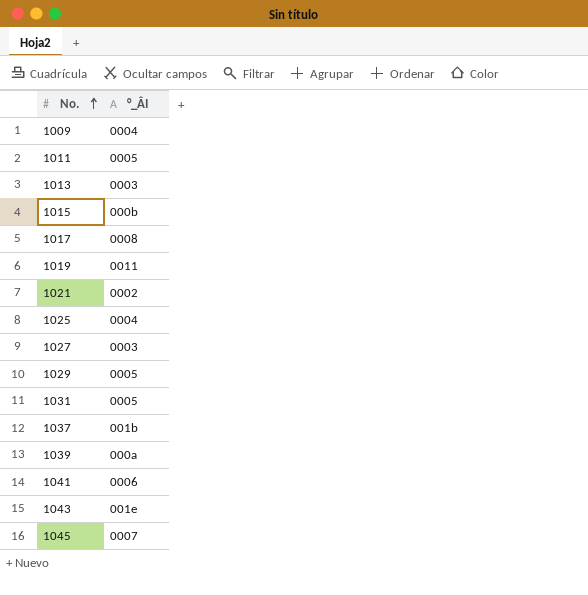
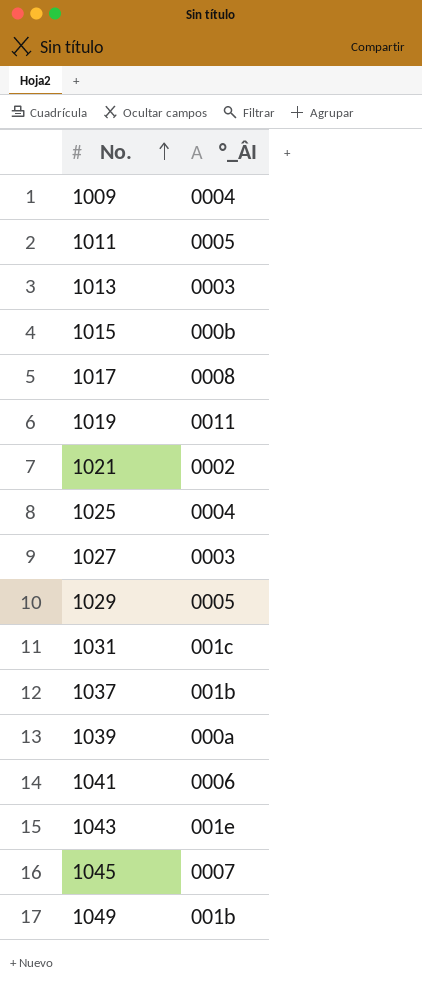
1031 | °_ÂI: 0005 -> 001c
row 1049: none -> 001b

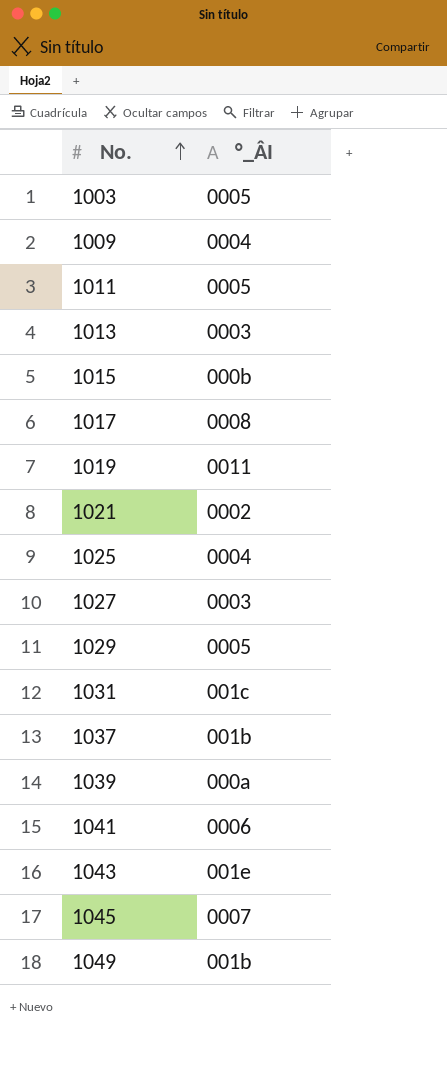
row 1003: none -> 0005

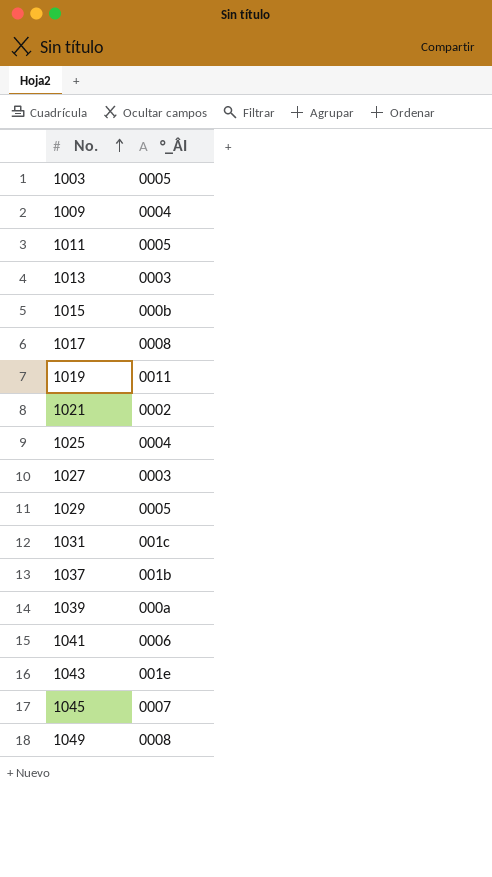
1049 | °_ÂI: 001b -> 0008

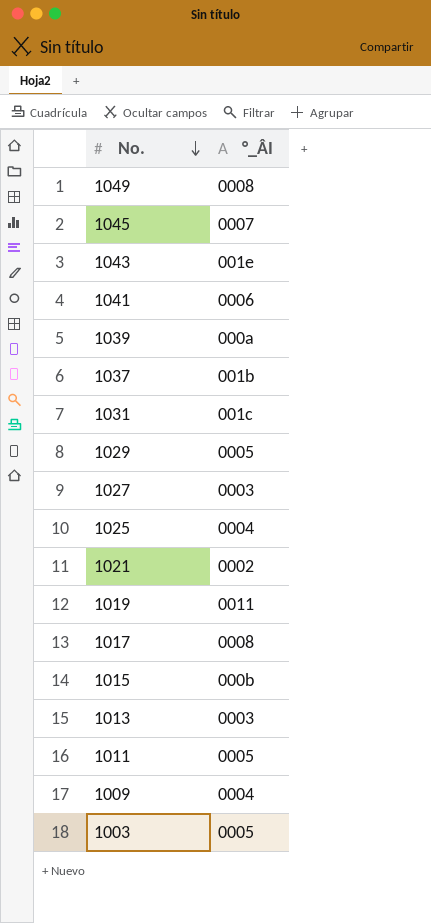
row order: No. ascending -> No. descending

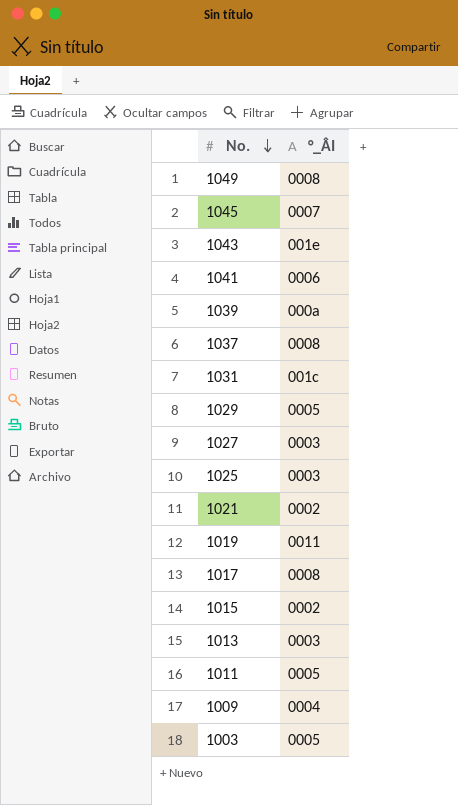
1037 | °_ÂI: 001b -> 0008
1025 | °_ÂI: 0004 -> 0003
1015 | °_ÂI: 000b -> 0002

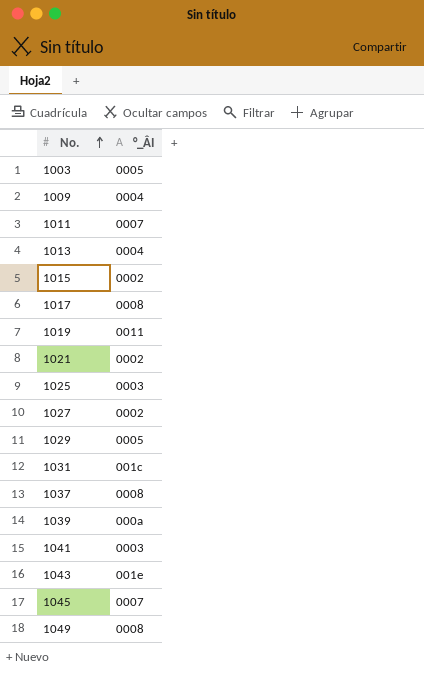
row order: No. descending -> No. ascending
1011 | °_ÂI: 0005 -> 0007
1013 | °_ÂI: 0003 -> 0004
1027 | °_ÂI: 0003 -> 0002
1041 | °_ÂI: 0006 -> 0003

